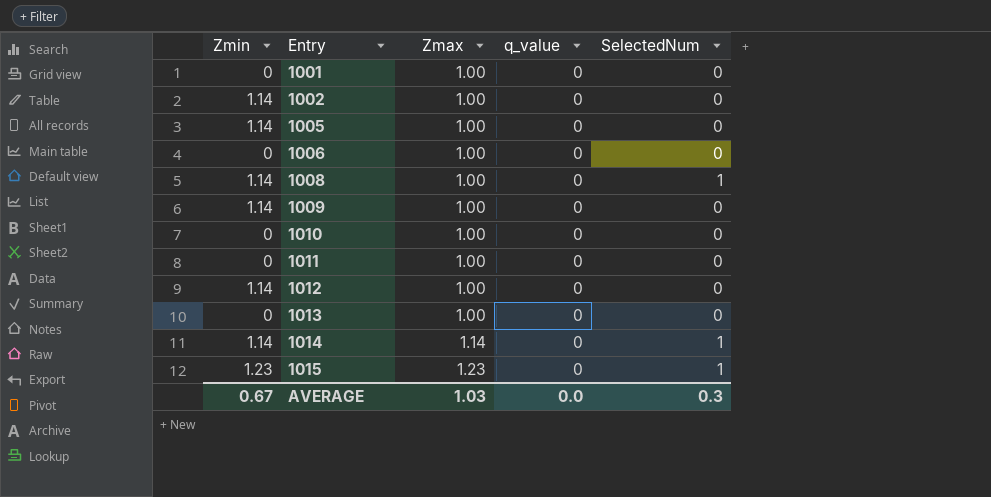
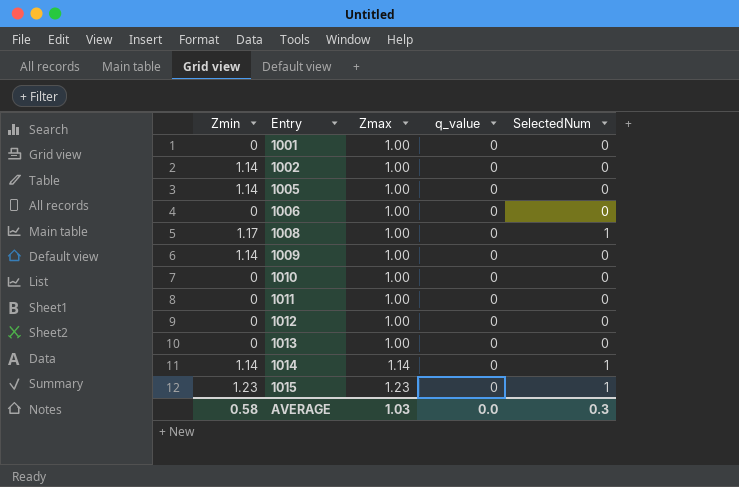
1008 | Zmin: 1.14 -> 1.17
1012 | Zmin: 1.14 -> 0
AVERAGE | Zmin: 0.67 -> 0.58

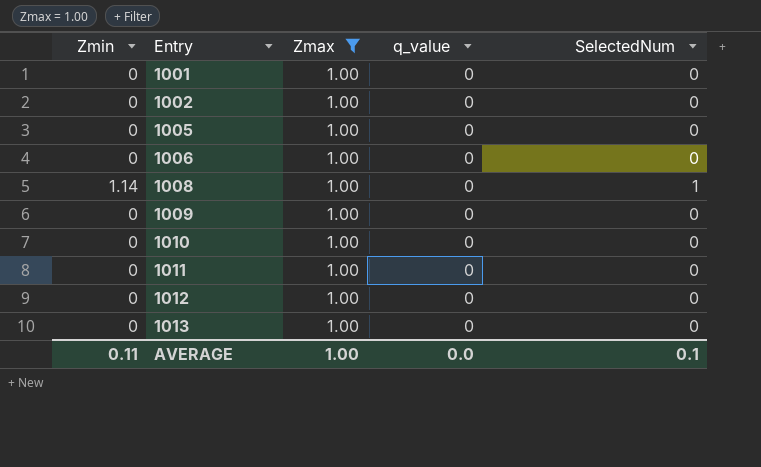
filter: none -> Zmax = 1.00
1002 | Zmin: 1.14 -> 0
1005 | Zmin: 1.14 -> 0
1008 | Zmin: 1.17 -> 1.14
1009 | Zmin: 1.14 -> 0
AVERAGE | Zmin: 0.58 -> 0.11
AVERAGE | Zmax: 1.03 -> 1.00
AVERAGE | SelectedNum: 0.3 -> 0.1

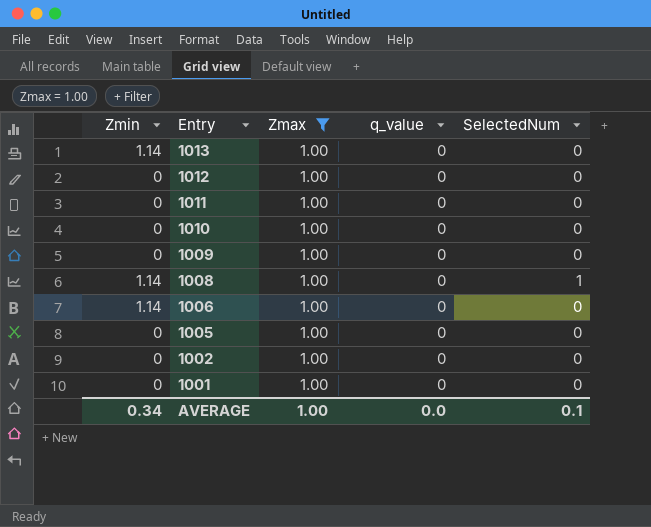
row order: Entry ascending -> Entry descending
1013 | Zmin: 0 -> 1.14
1006 | Zmin: 0 -> 1.14
AVERAGE | Zmin: 0.11 -> 0.34

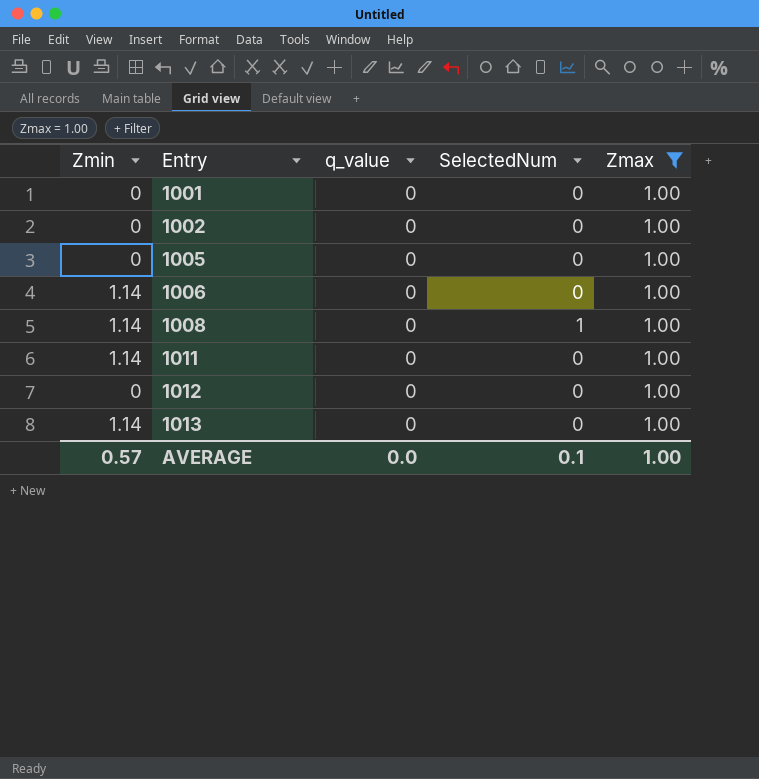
row order: Entry descending -> Entry ascending
column Zmax | position: 3 -> 5
row 1010: 0 | 1.00 | 0 | 0 -> none
row 1009: 0 | 1.00 | 0 | 0 -> none
1011 | Zmin: 0 -> 1.14
AVERAGE | Zmin: 0.34 -> 0.57

